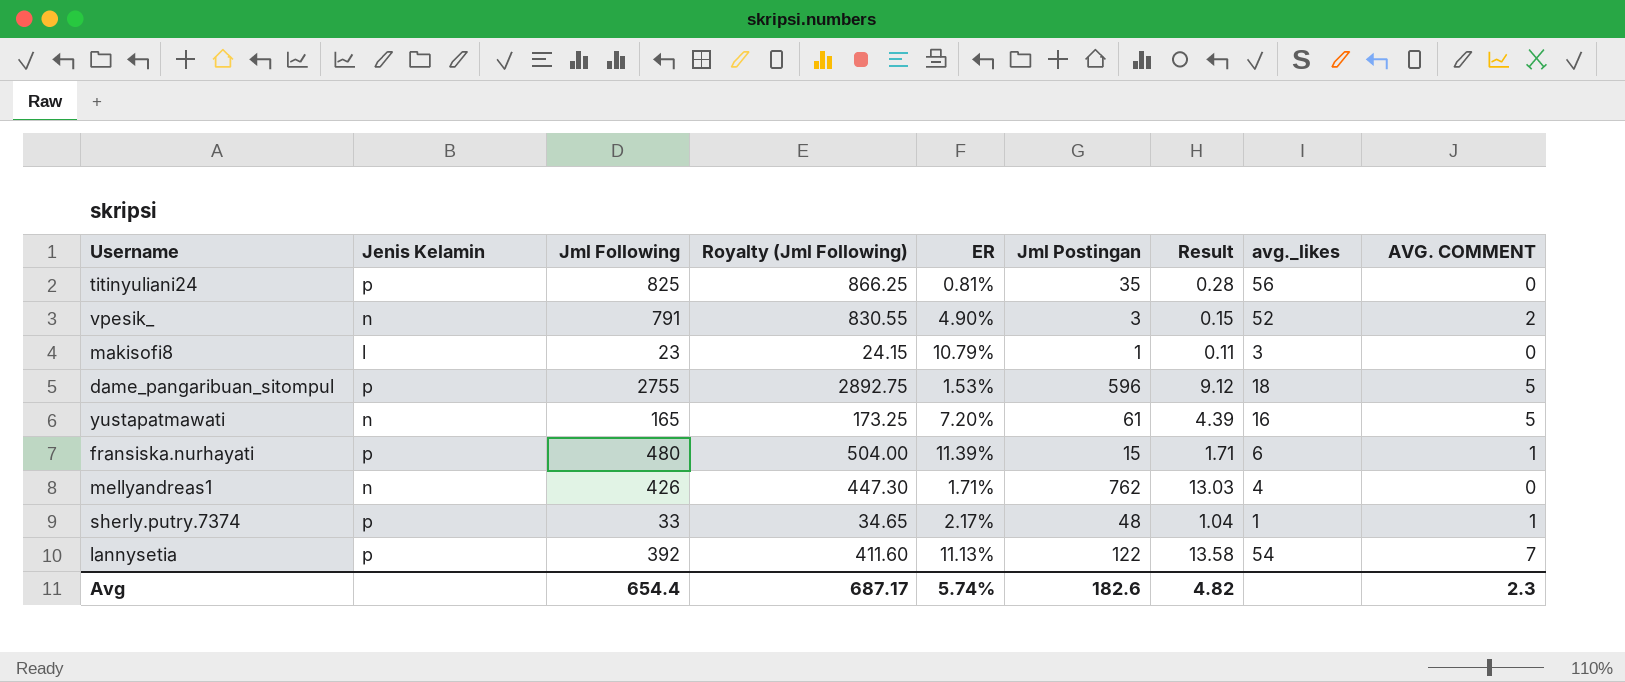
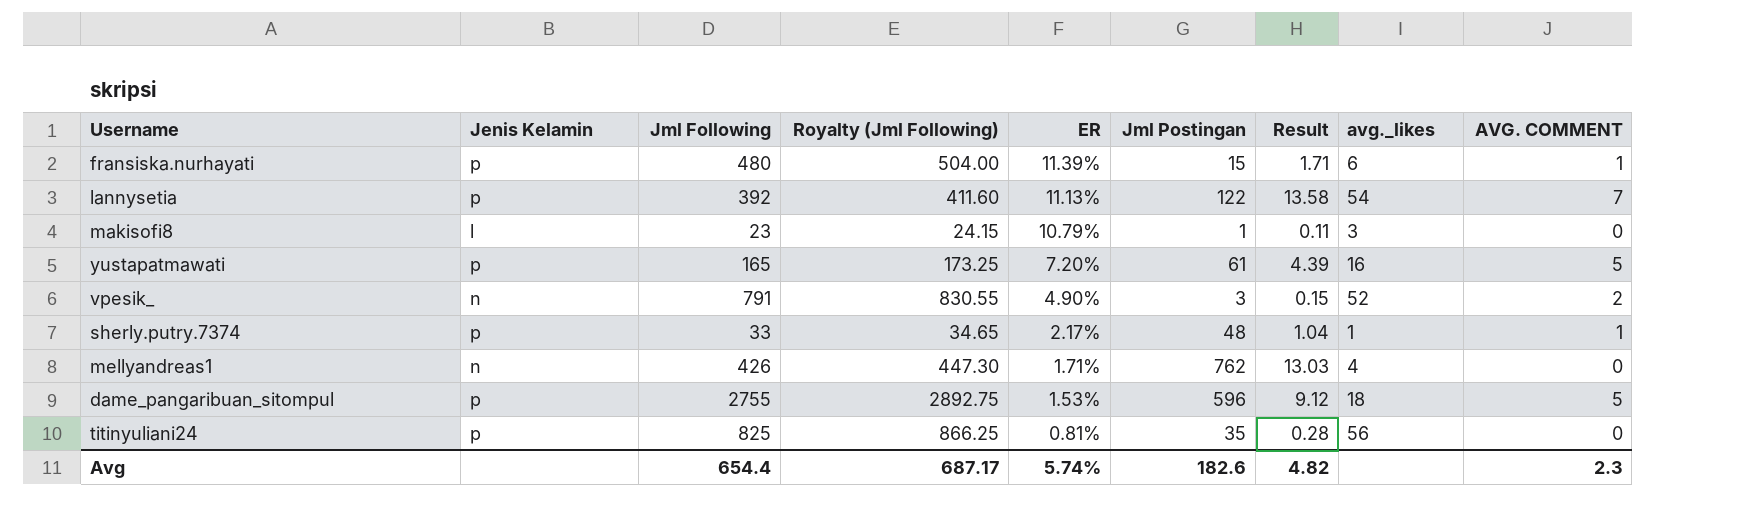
row order: none -> ER descending
yustapatmawati | Jenis Kelamin: n -> p

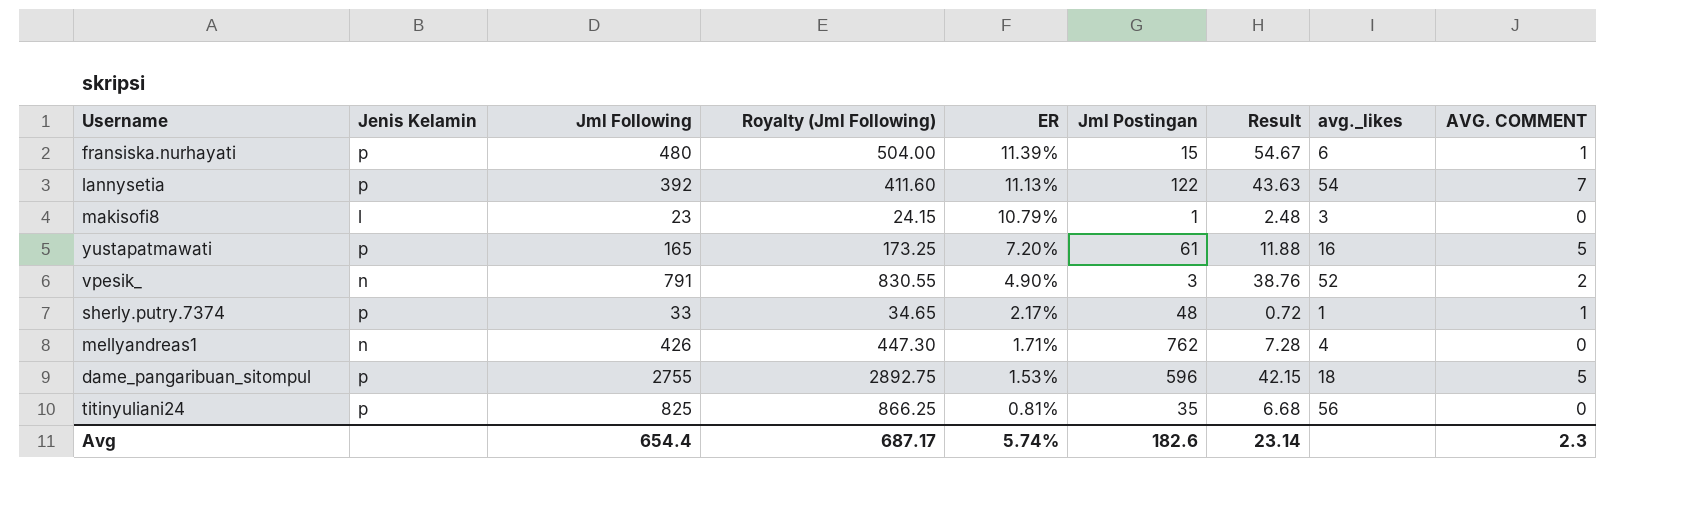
column Result | formula: [ER] * [Jml Postingan] -> [Jml Following] * [ER]
Avg | Result: 4.82 -> 23.14

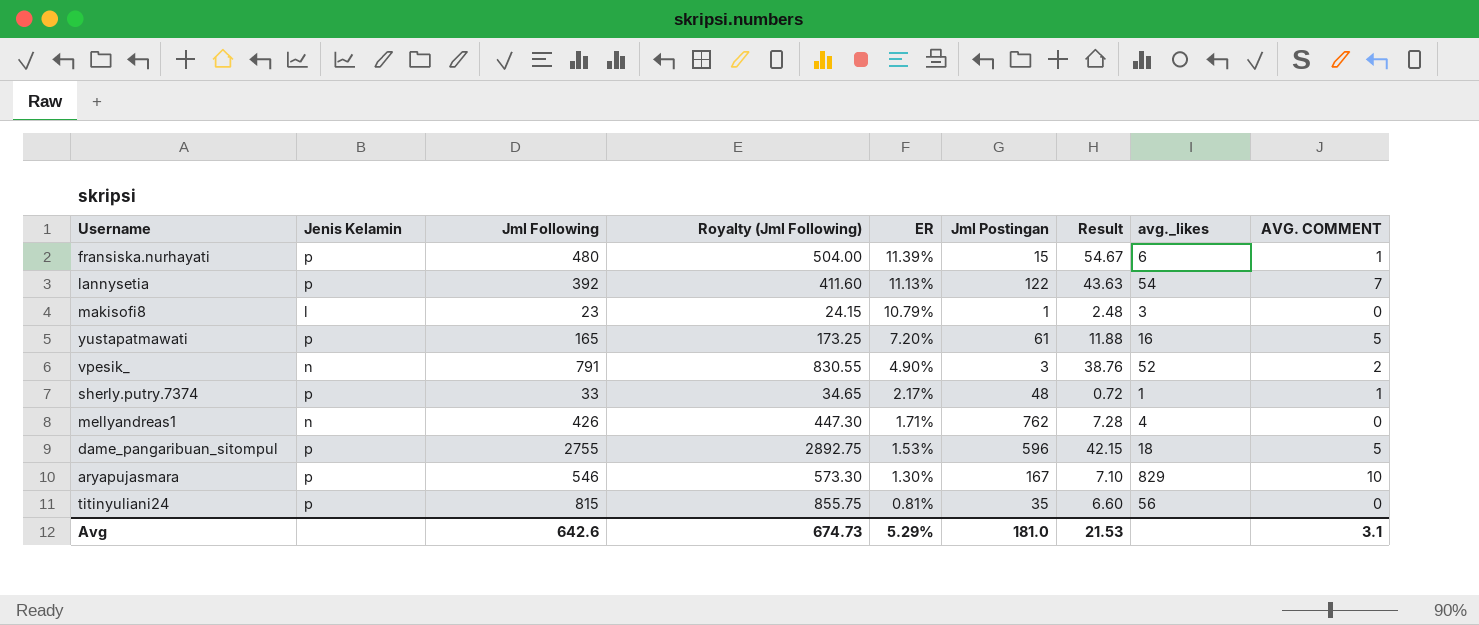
row aryapujasmara: none -> p | 546 | 573.30 | 1.30% | 167 | 7.10 | 829 | 10
titinyuliani24 | Jml Following: 825 -> 815
titinyuliani24 | Royalty (Jml Following): 866.25 -> 855.75
titinyuliani24 | Result: 6.68 -> 6.60
Avg | Jml Following: 654.4 -> 642.6
Avg | Royalty (Jml Following): 687.17 -> 674.73
Avg | ER: 5.74% -> 5.29%
Avg | Jml Postingan: 182.6 -> 181.0
Avg | Result: 23.14 -> 21.53
Avg | AVG. COMMENT: 2.3 -> 3.1

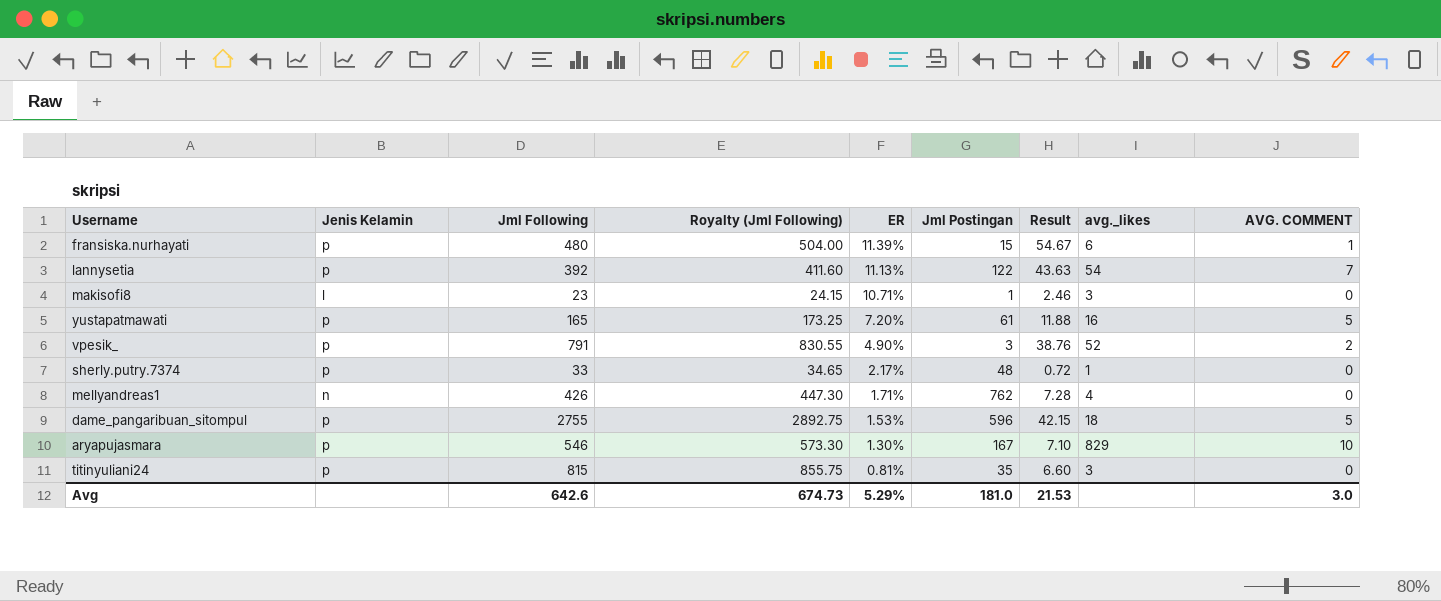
makisofi8 | ER: 10.79% -> 10.71%
makisofi8 | Result: 2.48 -> 2.46
vpesik_ | Jenis Kelamin: n -> p
sherly.putry.7374 | AVG. COMMENT: 1 -> 0
titinyuliani24 | avg._likes: 56 -> 3
Avg | AVG. COMMENT: 3.1 -> 3.0

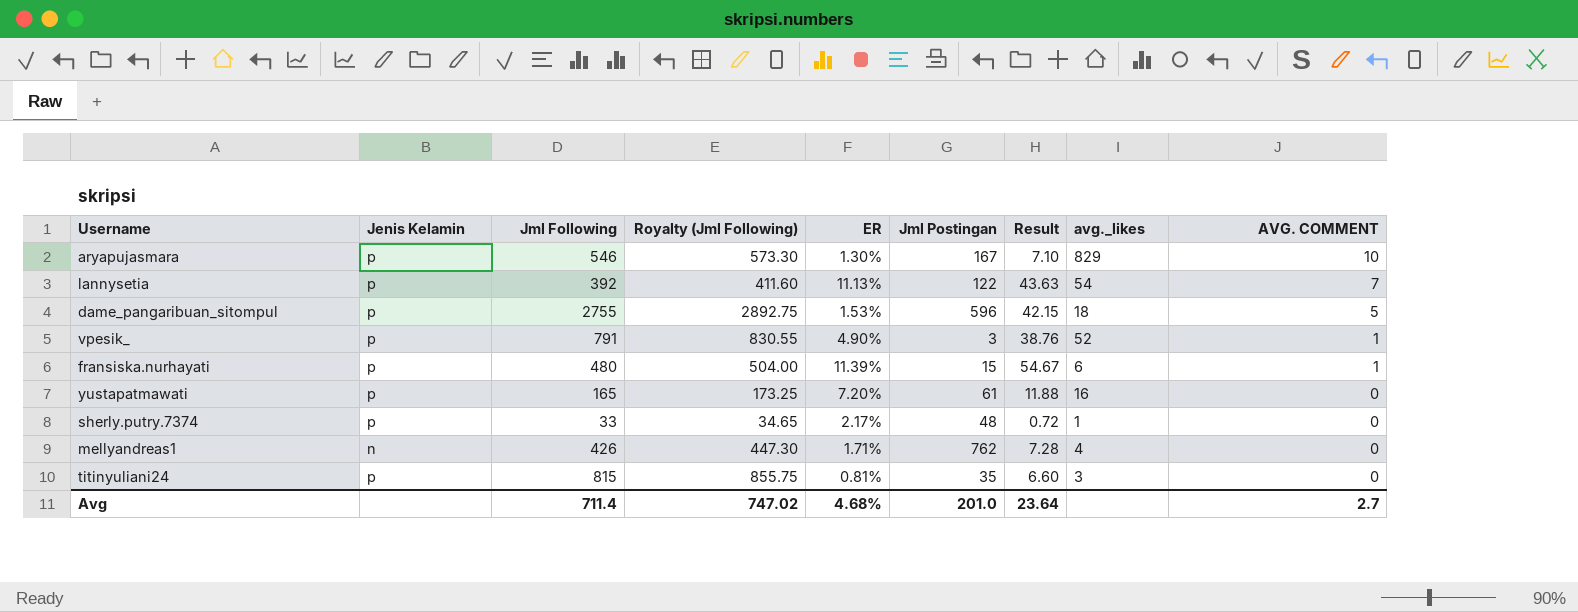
row order: ER descending -> AVG. COMMENT descending
row makisofi8: l | 23 | 24.15 | 10.71% | 1 | 2.46 | 3 | 0 -> none
vpesik_ | AVG. COMMENT: 2 -> 1
yustapatmawati | AVG. COMMENT: 5 -> 0
Avg | Jml Following: 642.6 -> 711.4
Avg | Royalty (Jml Following): 674.73 -> 747.02
Avg | ER: 5.29% -> 4.68%
Avg | Jml Postingan: 181.0 -> 201.0
Avg | Result: 21.53 -> 23.64
Avg | AVG. COMMENT: 3.0 -> 2.7

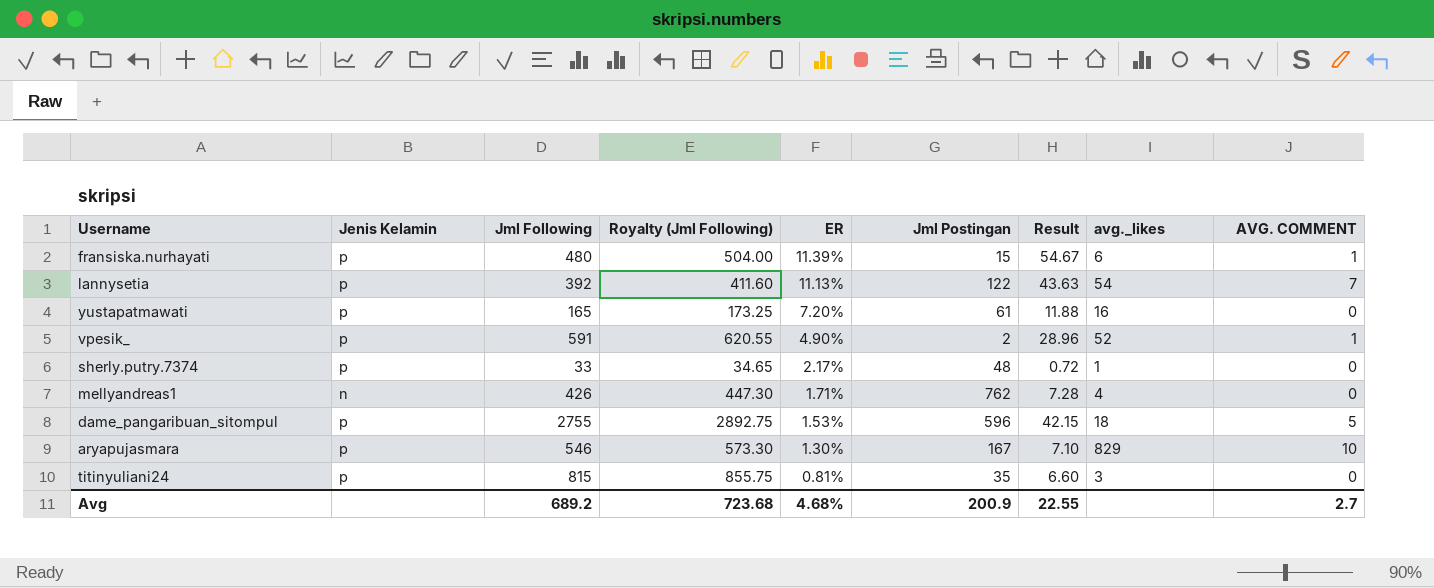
row order: AVG. COMMENT descending -> ER descending
vpesik_ | Jml Following: 791 -> 591
vpesik_ | Royalty (Jml Following): 830.55 -> 620.55
vpesik_ | Jml Postingan: 3 -> 2
vpesik_ | Result: 38.76 -> 28.96
Avg | Jml Following: 711.4 -> 689.2
Avg | Royalty (Jml Following): 747.02 -> 723.68
Avg | Jml Postingan: 201.0 -> 200.9
Avg | Result: 23.64 -> 22.55

